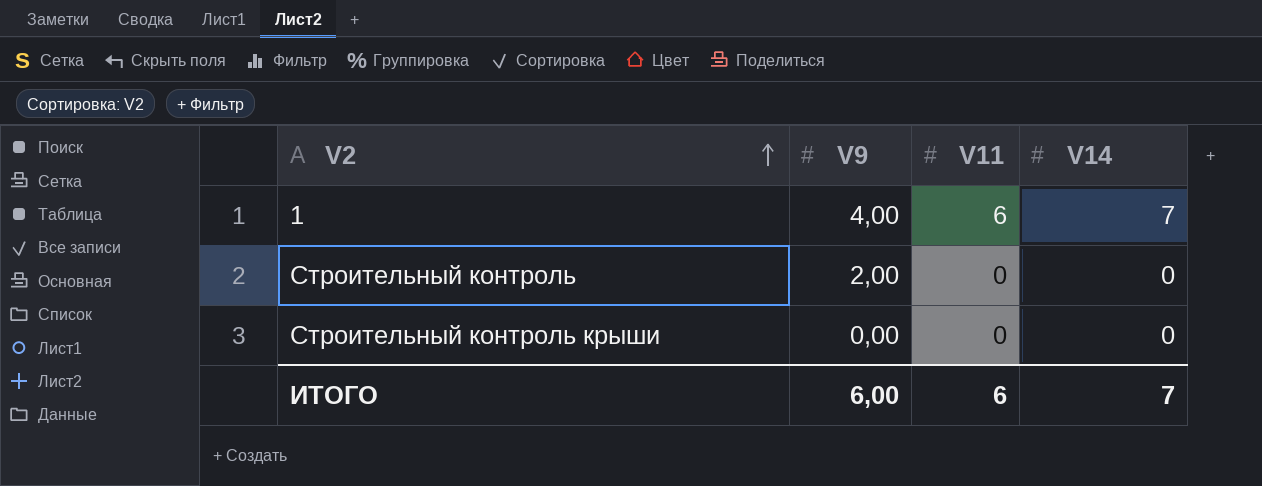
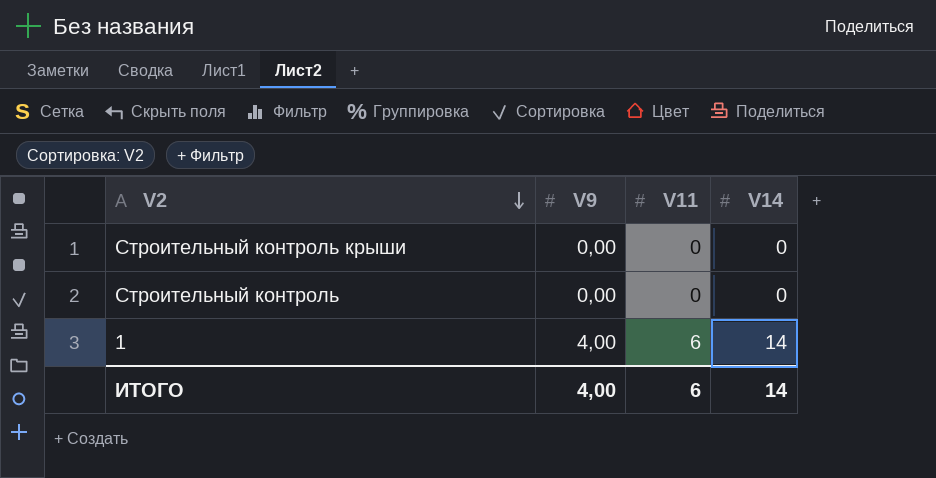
row order: V2 ascending -> V2 descending
Строительный контроль | V9: 2,00 -> 0,00
1 | V14: 7 -> 14
ИТОГО | V9: 6,00 -> 4,00
ИТОГО | V14: 7 -> 14

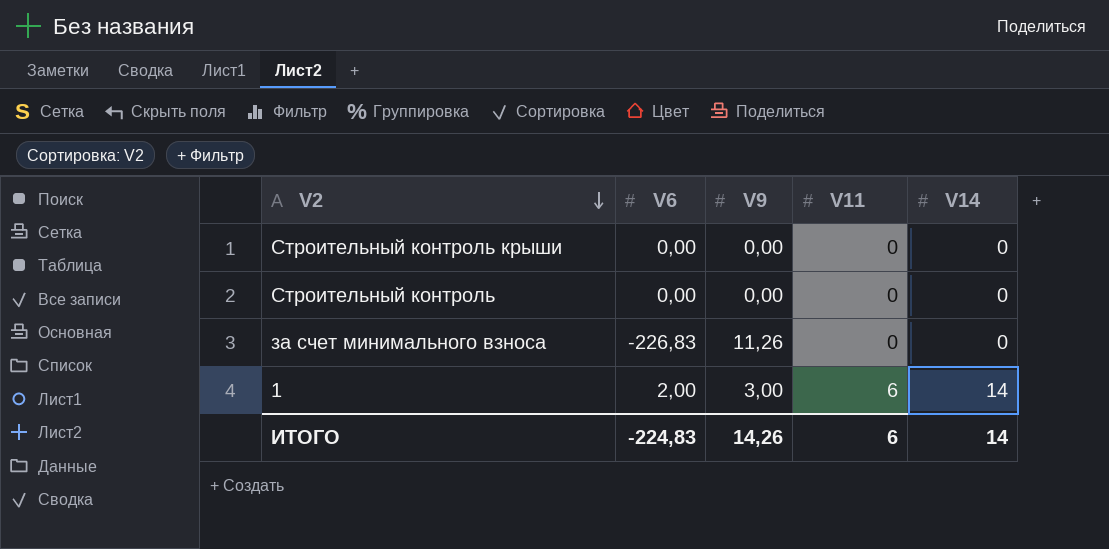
column V6 | position: none -> 2
row за счет минимального взноса: none -> -226,83 | 11,26 | 0 | 0
1 | V9: 4,00 -> 3,00
ИТОГО | V9: 4,00 -> 14,26

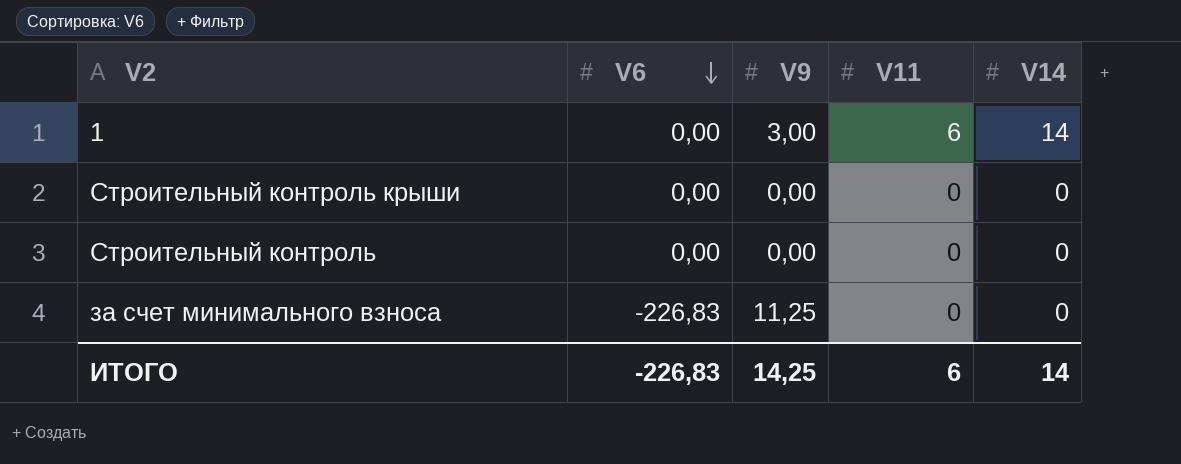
row order: V2 descending -> V6 descending
1 | V6: 2,00 -> 0,00
за счет минимального взноса | V9: 11,26 -> 11,25
ИТОГО | V6: -224,83 -> -226,83
ИТОГО | V9: 14,26 -> 14,25

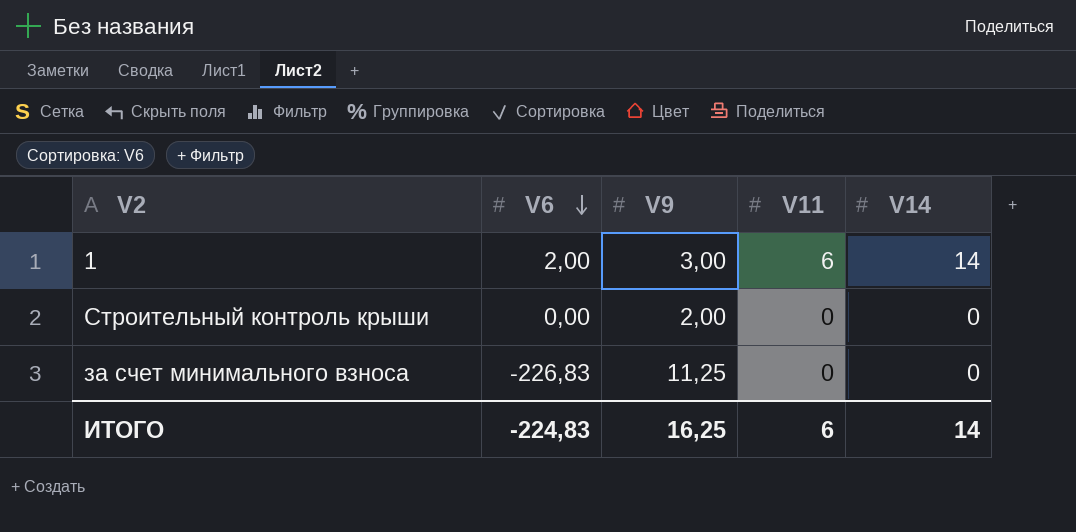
row Строительный контроль: 0,00 | 0,00 | 0 | 0 -> none
1 | V6: 0,00 -> 2,00
Строительный контроль крыши | V9: 0,00 -> 2,00
ИТОГО | V6: -226,83 -> -224,83
ИТОГО | V9: 14,25 -> 16,25

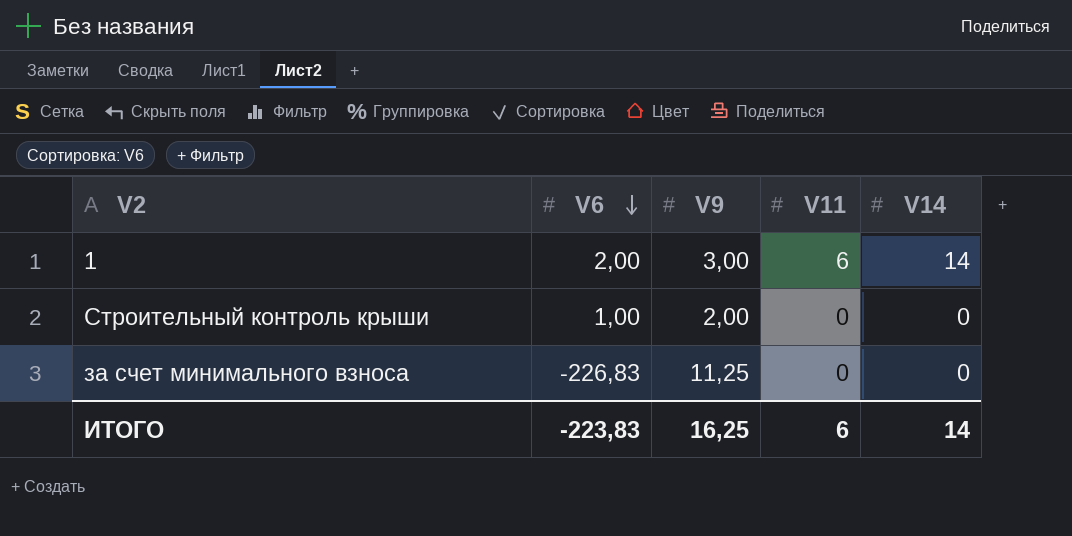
Строительный контроль крыши | V6: 0,00 -> 1,00
ИТОГО | V6: -224,83 -> -223,83

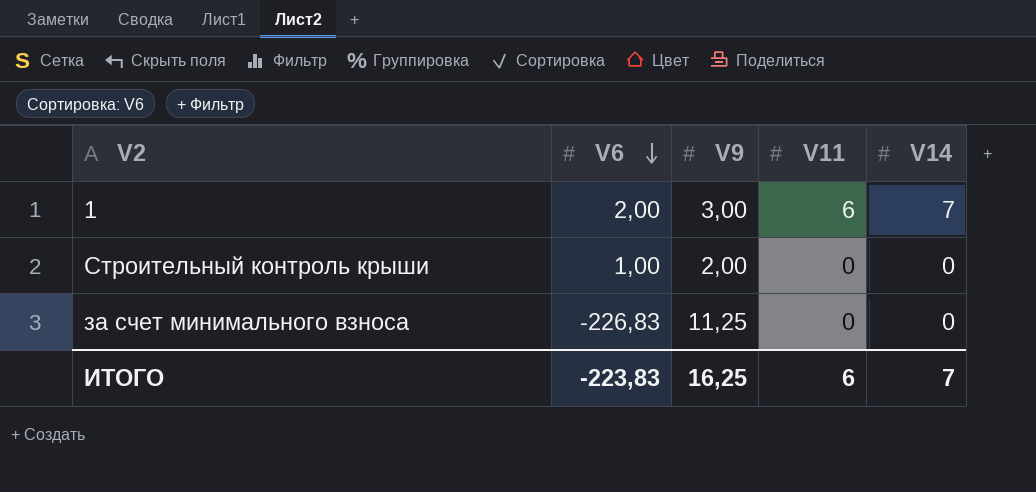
1 | V14: 14 -> 7
ИТОГО | V14: 14 -> 7

